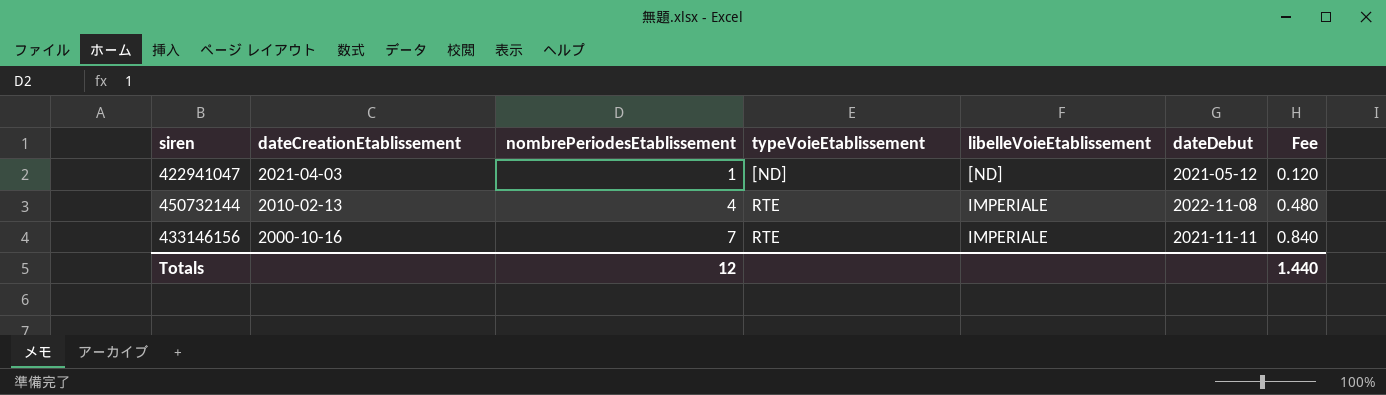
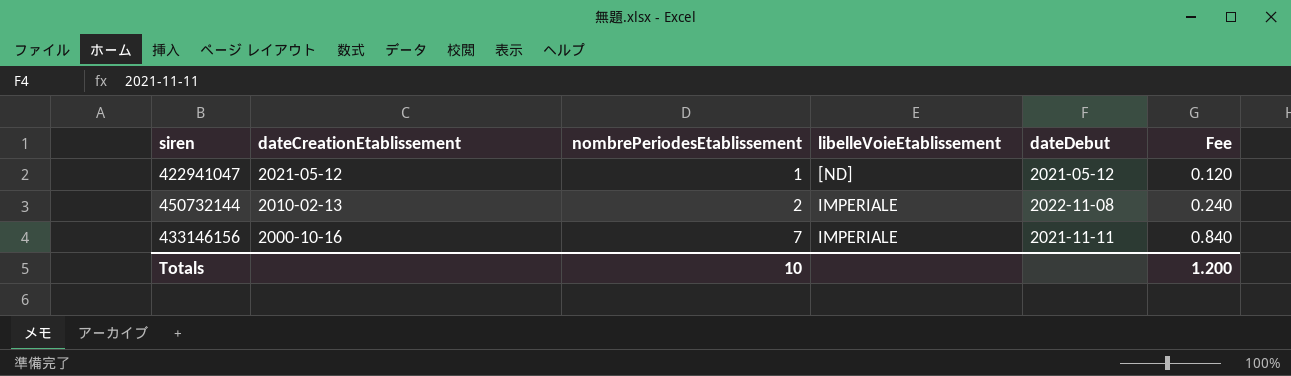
column typeVoieEtablissement | position: 4 -> none
422941047 | dateCreationEtablissement: 2021-04-03 -> 2021-05-12
450732144 | nombrePeriodesEtablissement: 4 -> 2
450732144 | Fee: 0.480 -> 0.240
Totals | nombrePeriodesEtablissement: 12 -> 10
Totals | Fee: 1.440 -> 1.200

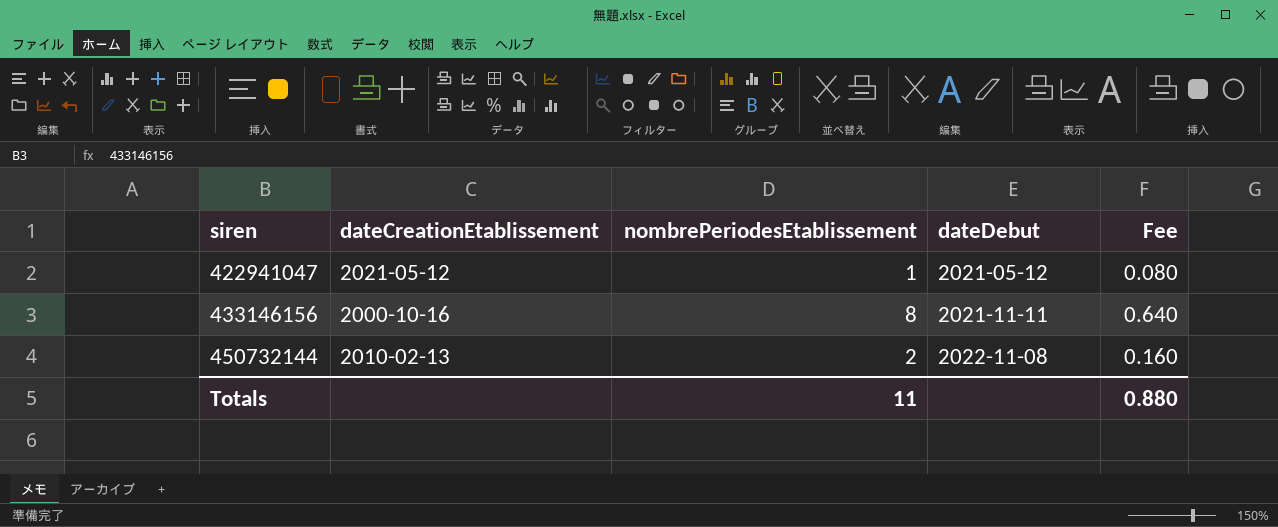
row order: dateCreationEtablissement descending -> siren ascending
column libelleVoieEtablissement | position: 4 -> none
column Fee | formula: [nombrePeriodesEtablissement] * 0.12 -> [nombrePeriodesEtablissement] * 0.08
433146156 | nombrePeriodesEtablissement: 7 -> 8
Totals | nombrePeriodesEtablissement: 10 -> 11
Totals | Fee: 1.200 -> 0.880

